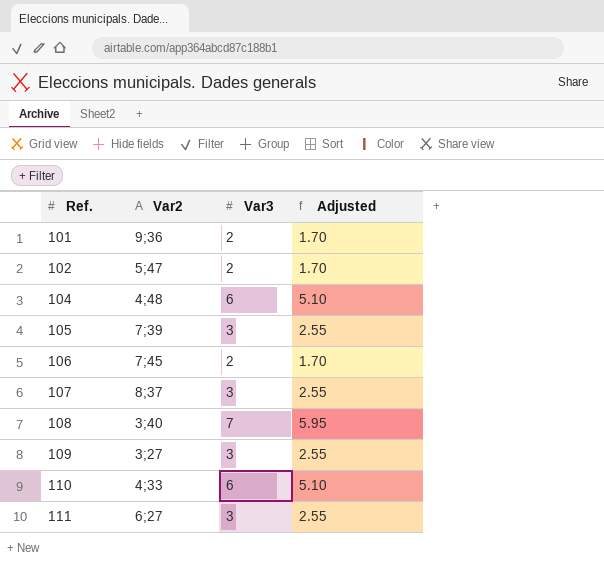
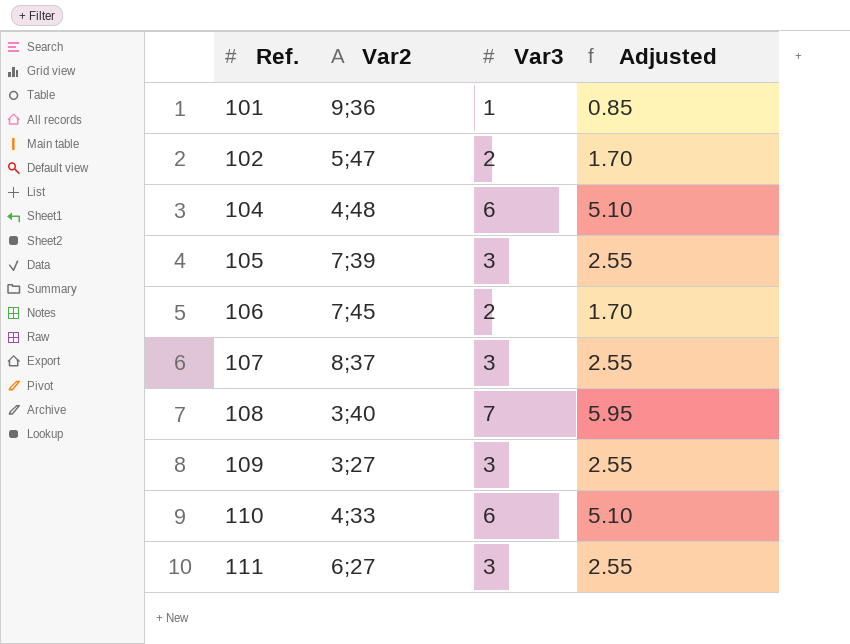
101 | Var3: 2 -> 1
101 | Adjusted: 1.70 -> 0.85

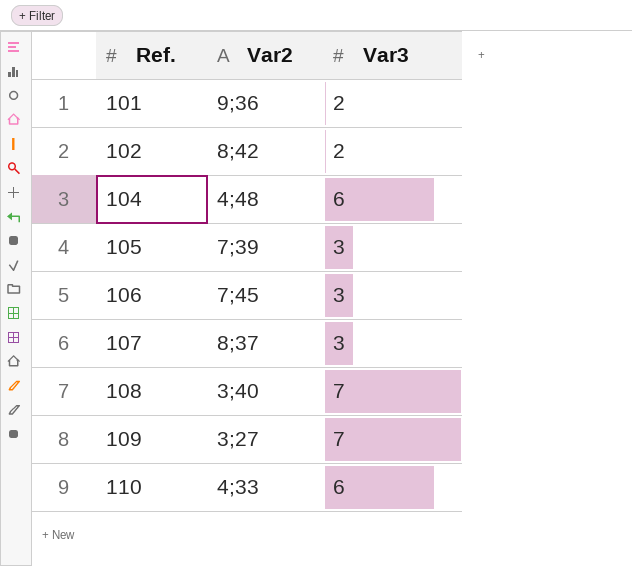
column Adjusted | formula: [Var3] * 0.85 -> none
row 111: 6;27 | 3 | 2.55 -> none
101 | Var3: 1 -> 2
102 | Var2: 5;47 -> 8;42
106 | Var3: 2 -> 3
109 | Var3: 3 -> 7

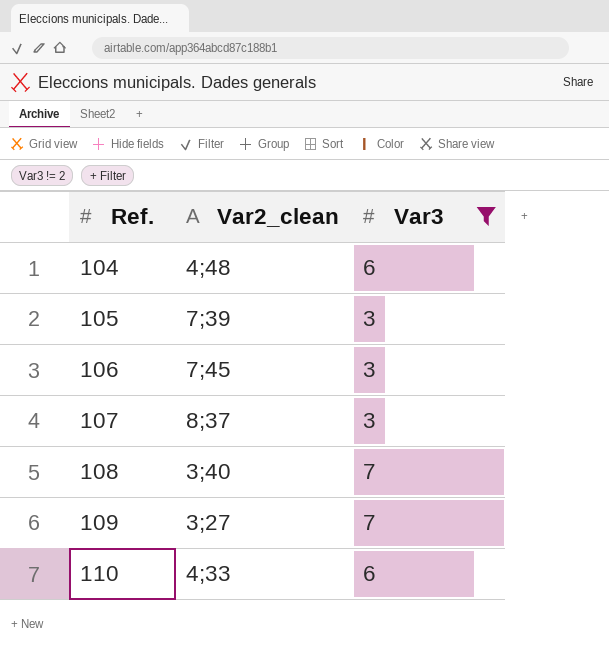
filter: none -> Var3 != 2
column name: Var2 -> Var2_clean

